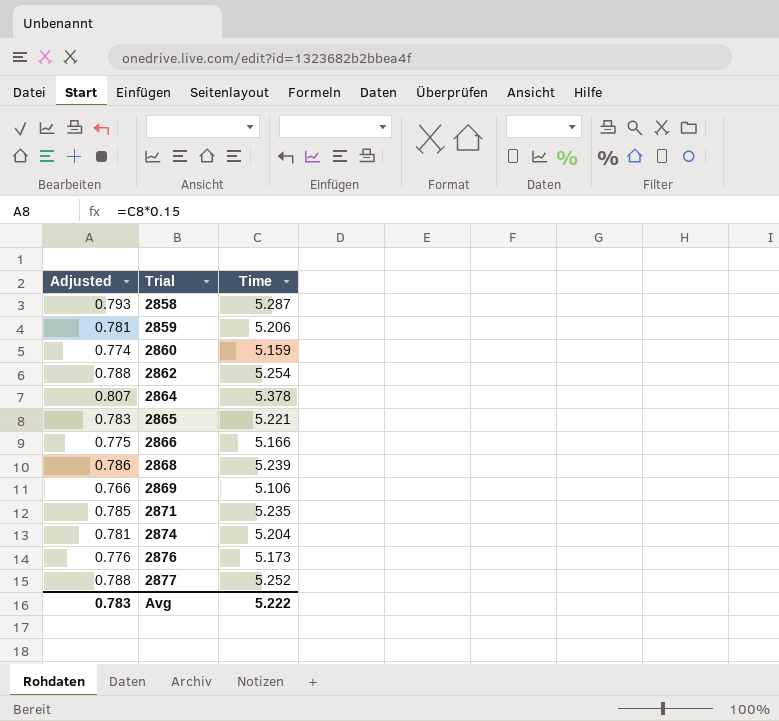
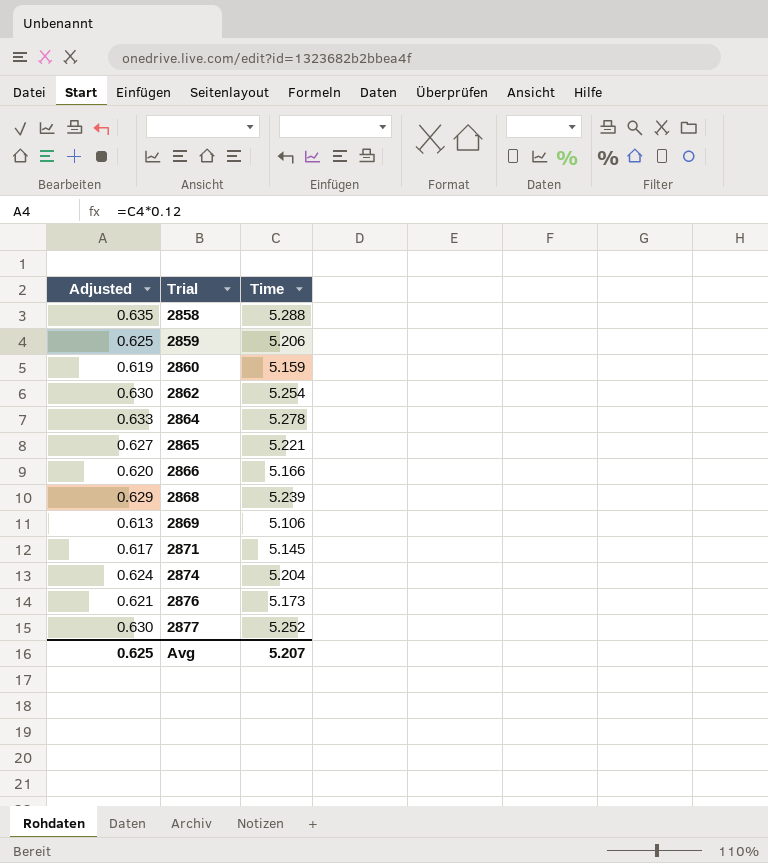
column Adjusted | formula: [Time] * 0.15 -> [Time] * 0.12
2858 | Time: 5.287 -> 5.288
2864 | Time: 5.378 -> 5.278
2871 | Time: 5.235 -> 5.145
Avg | Adjusted: 0.783 -> 0.625
Avg | Time: 5.222 -> 5.207

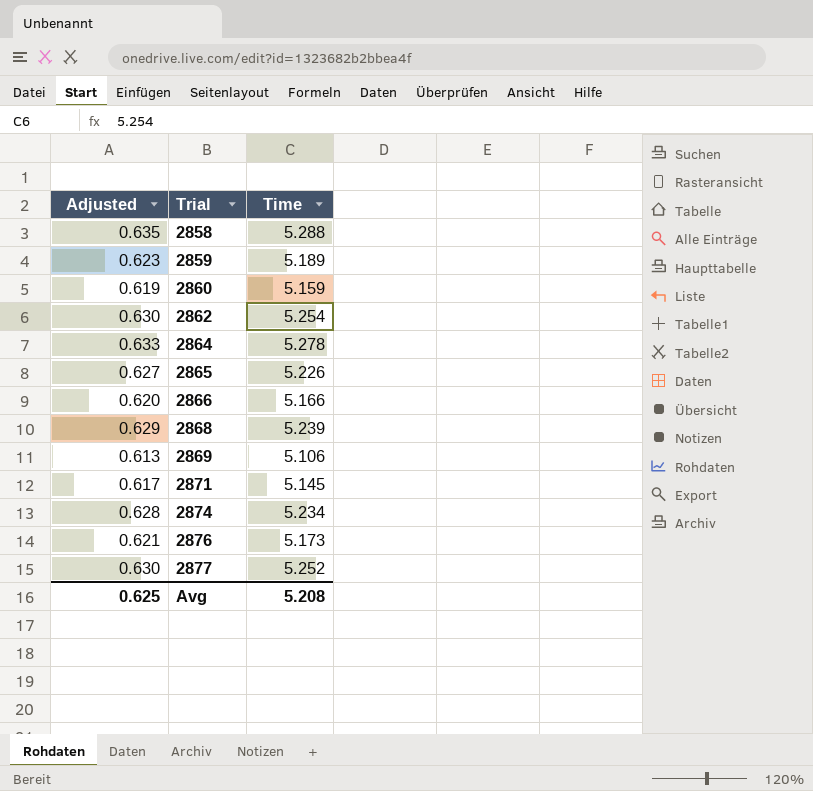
2859 | Adjusted: 0.625 -> 0.623
2859 | Time: 5.206 -> 5.189
2865 | Time: 5.221 -> 5.226
2874 | Adjusted: 0.624 -> 0.628
2874 | Time: 5.204 -> 5.234
Avg | Time: 5.207 -> 5.208

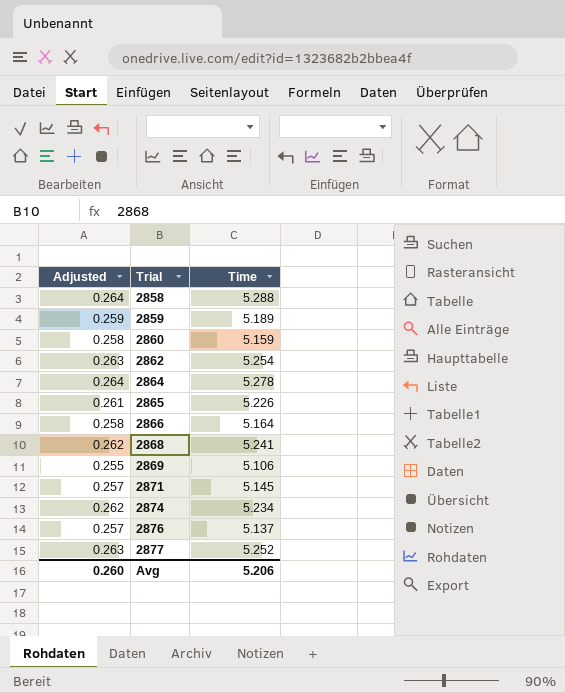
column Adjusted | formula: [Time] * 0.12 -> [Time] * 0.05
2866 | Time: 5.166 -> 5.164
2868 | Time: 5.239 -> 5.241
2876 | Time: 5.173 -> 5.137
Avg | Adjusted: 0.625 -> 0.260
Avg | Time: 5.208 -> 5.206

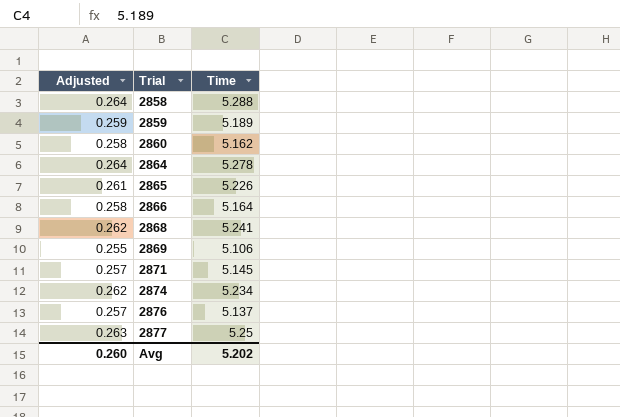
row 2862: 0.263 | 5.254 -> none
2860 | Time: 5.159 -> 5.162
2877 | Time: 5.252 -> 5.25
Avg | Time: 5.206 -> 5.202

